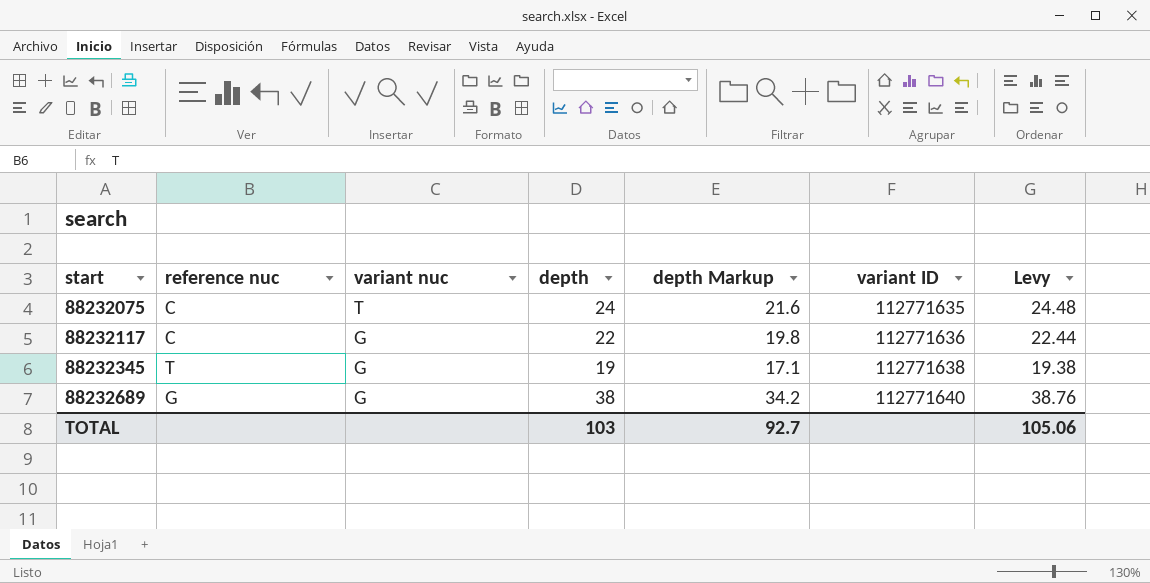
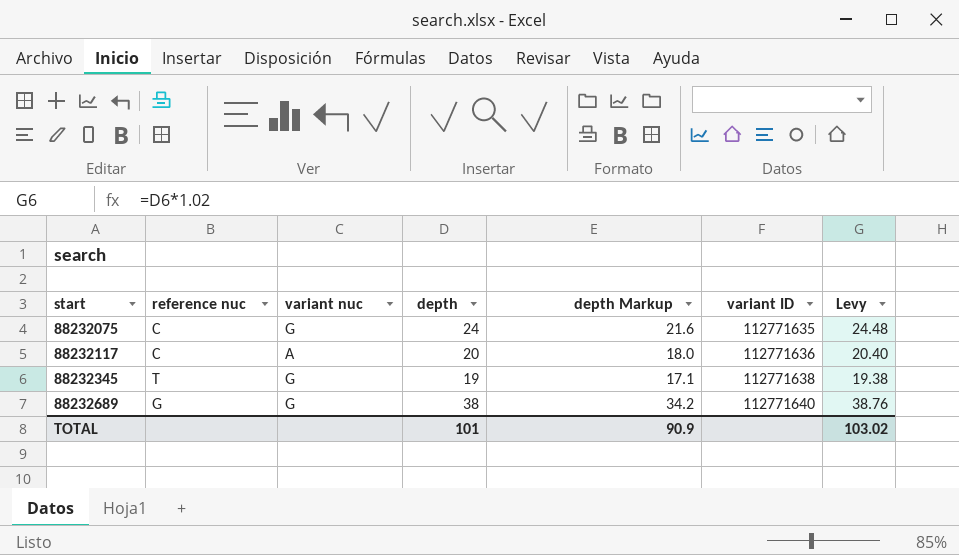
88232075 | variant nuc: T -> G
88232117 | variant nuc: G -> A
88232117 | depth: 22 -> 20
88232117 | depth Markup: 19.8 -> 18.0
88232117 | Levy: 22.44 -> 20.40
TOTAL | depth: 103 -> 101
TOTAL | depth Markup: 92.7 -> 90.9
TOTAL | Levy: 105.06 -> 103.02

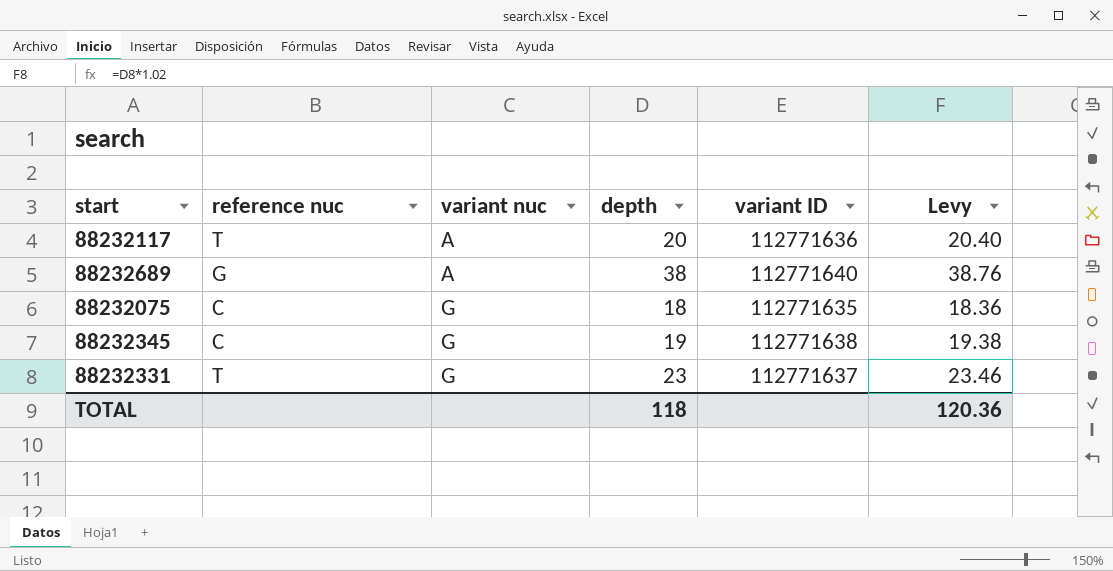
row order: start ascending -> variant nuc ascending
column depth Markup | formula: [depth] * 0.9 -> none
88232117 | reference nuc: C -> T
88232689 | variant nuc: G -> A
88232075 | depth: 24 -> 18
88232075 | Levy: 24.48 -> 18.36
88232345 | reference nuc: T -> C
row 88232331: none -> T | G | 23 | 112771637 | 23.46
TOTAL | depth: 101 -> 118
TOTAL | Levy: 103.02 -> 120.36

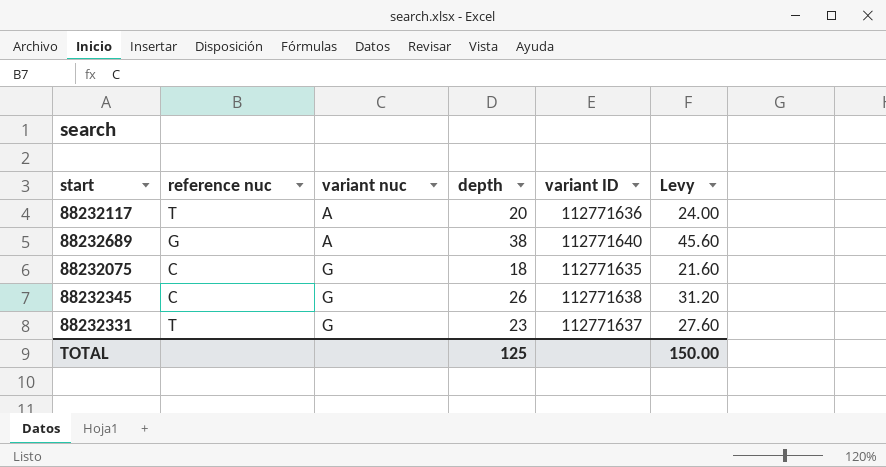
column Levy | formula: [depth] * 1.02 -> [depth] * 1.2
88232345 | depth: 19 -> 26
TOTAL | depth: 118 -> 125
TOTAL | Levy: 120.36 -> 150.00

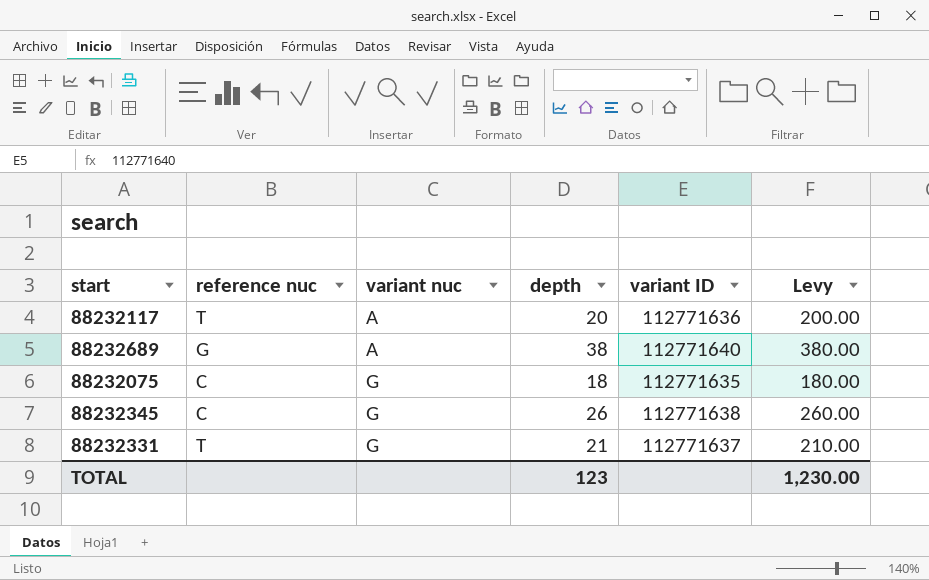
column Levy | formula: [depth] * 1.2 -> [depth] * 10
88232331 | depth: 23 -> 21
TOTAL | depth: 125 -> 123
TOTAL | Levy: 150.00 -> 1,230.00

